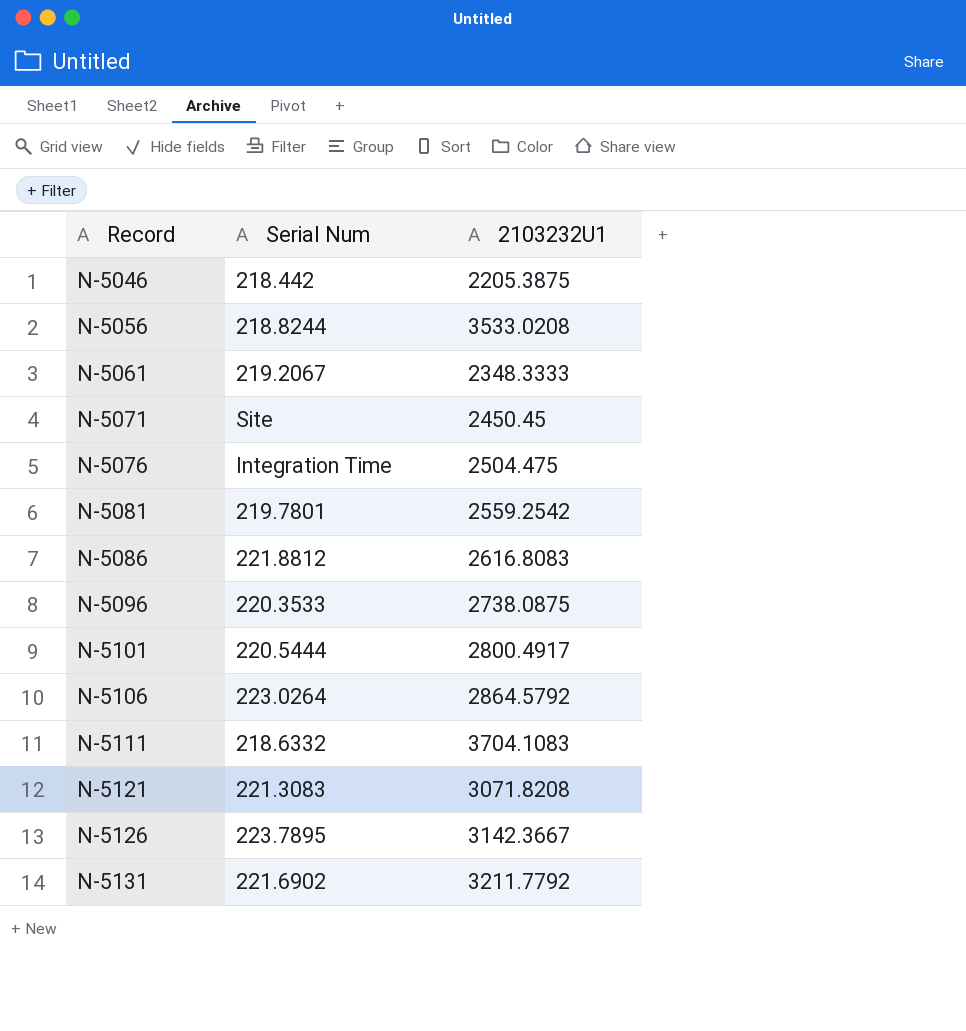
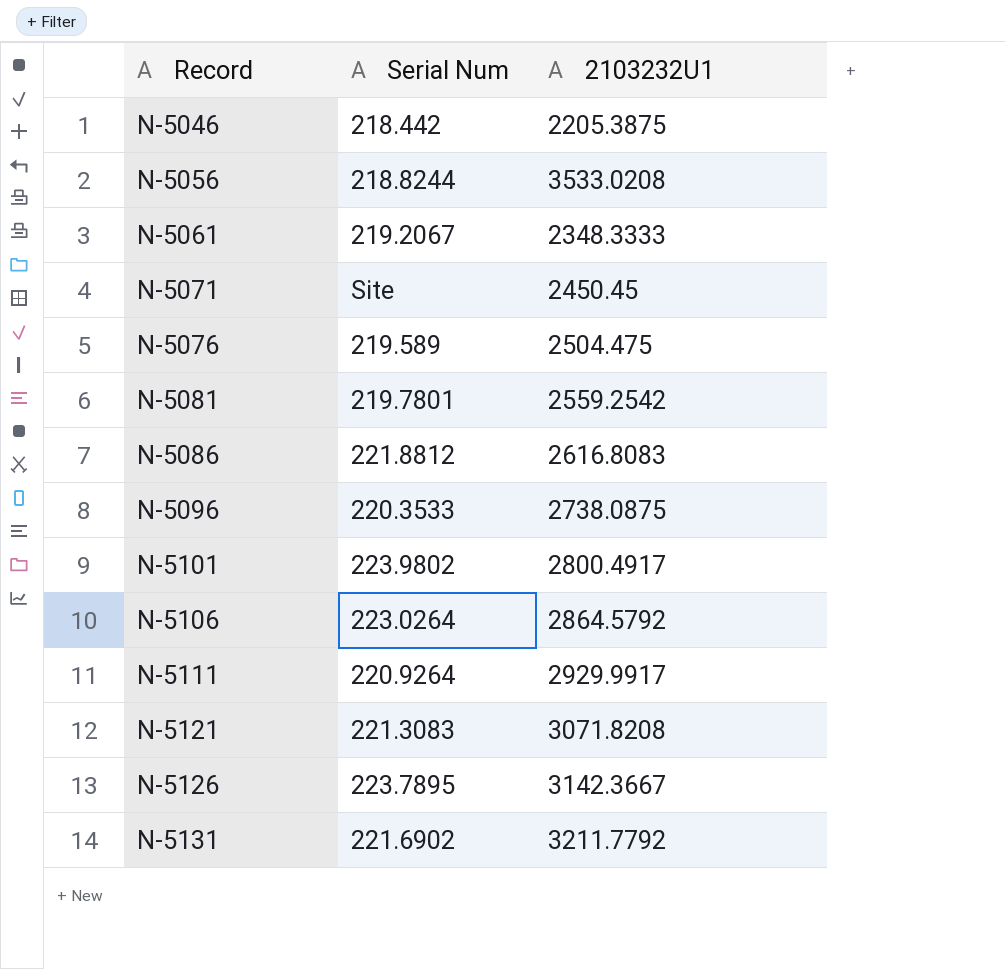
N-5076 | Serial Num: Integration Time -> 219.589
N-5101 | Serial Num: 220.5444 -> 223.9802
N-5111 | Serial Num: 218.6332 -> 220.9264
N-5111 | 2103232U1: 3704.1083 -> 2929.9917

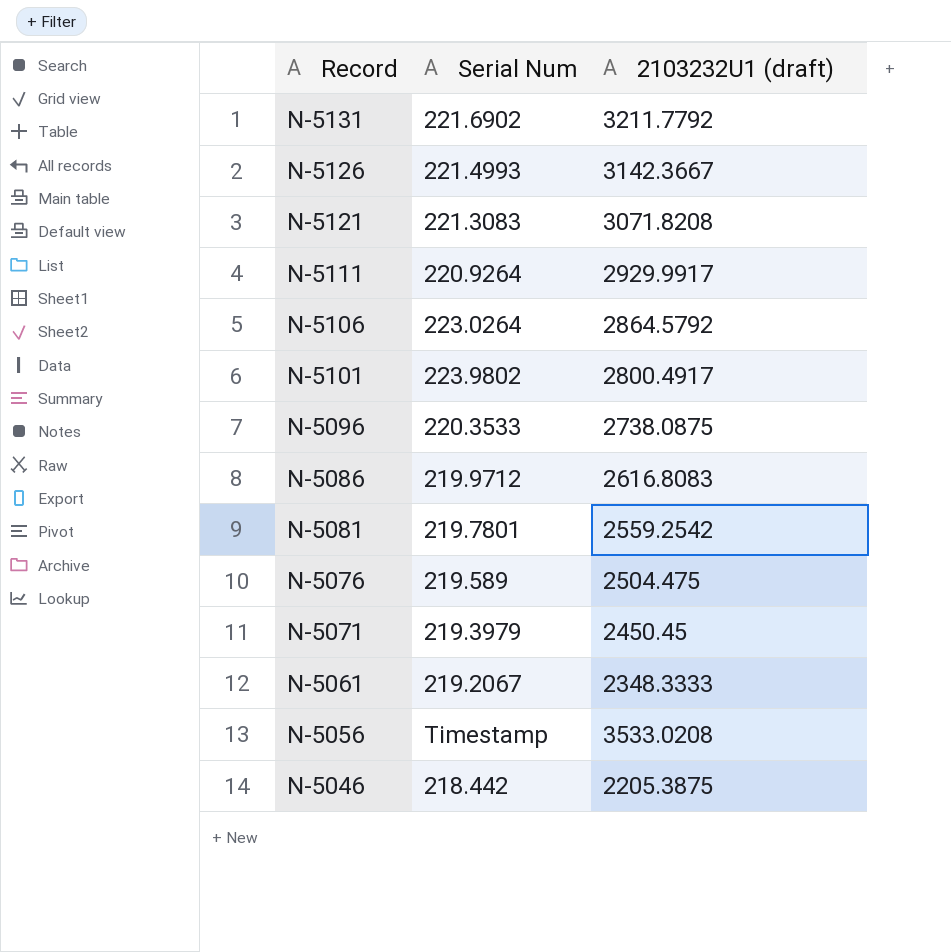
row order: Record ascending -> Record descending
column name: 2103232U1 -> 2103232U1 (draft)
N-5126 | Serial Num: 223.7895 -> 221.4993
N-5086 | Serial Num: 221.8812 -> 219.9712
N-5071 | Serial Num: Site -> 219.3979
N-5056 | Serial Num: 218.8244 -> Timestamp

